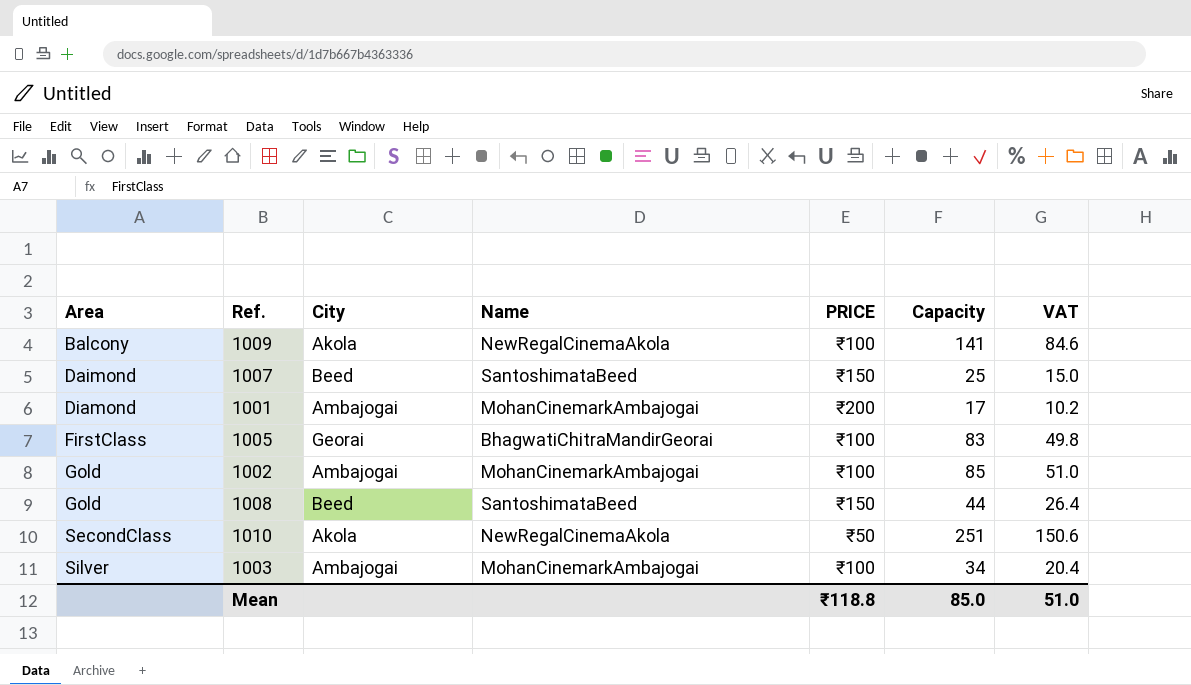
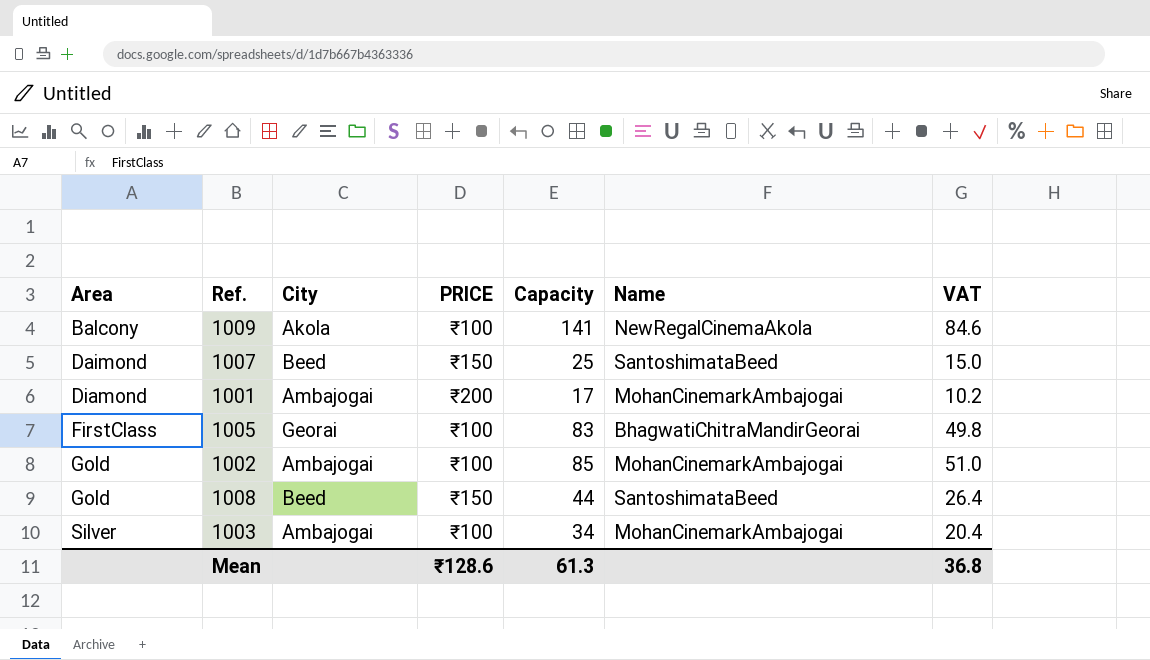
column Name | position: 4 -> 6
row 1010: SecondClass | Akola | NewRegalCinemaAkola | ₹50 | 251 | 150.6 -> none
Mean | PRICE: ₹118.8 -> ₹128.6
Mean | Capacity: 85.0 -> 61.3
Mean | VAT: 51.0 -> 36.8

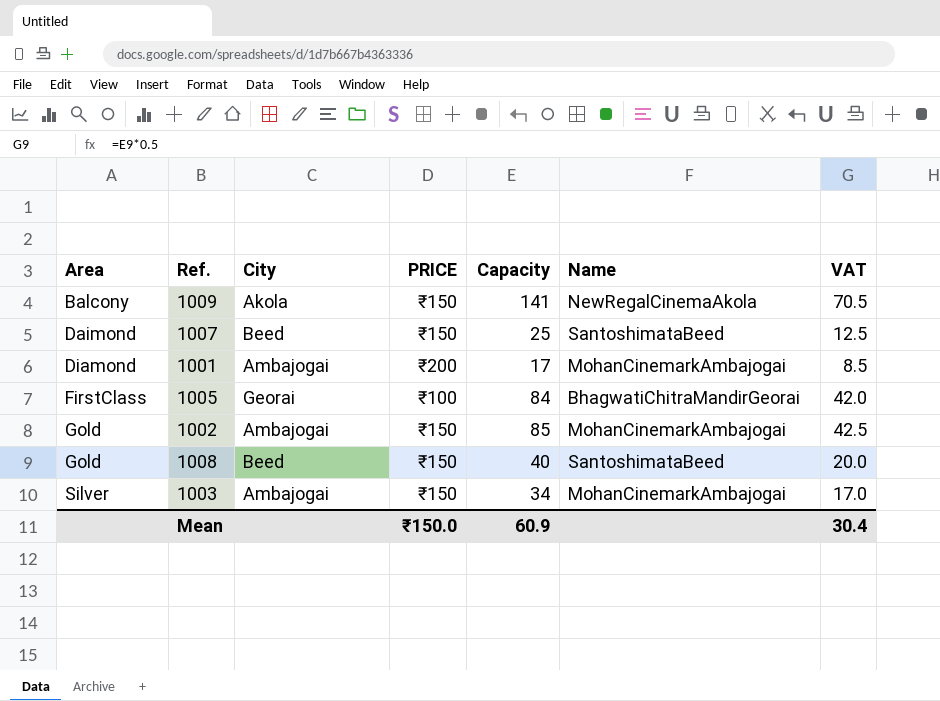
column VAT | formula: [Capacity] * 0.6 -> [Capacity] * 0.5
1009 | PRICE: ₹100 -> ₹150
1005 | Capacity: 83 -> 84
1002 | PRICE: ₹100 -> ₹150
1008 | Capacity: 44 -> 40
1003 | PRICE: ₹100 -> ₹150
Mean | PRICE: ₹128.6 -> ₹150.0
Mean | Capacity: 61.3 -> 60.9
Mean | VAT: 36.8 -> 30.4

